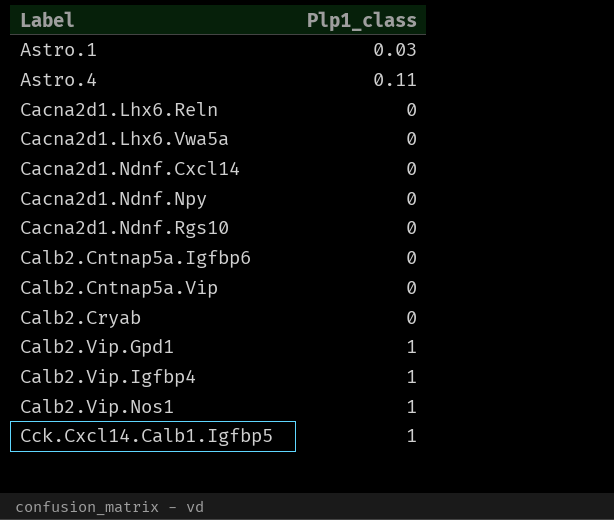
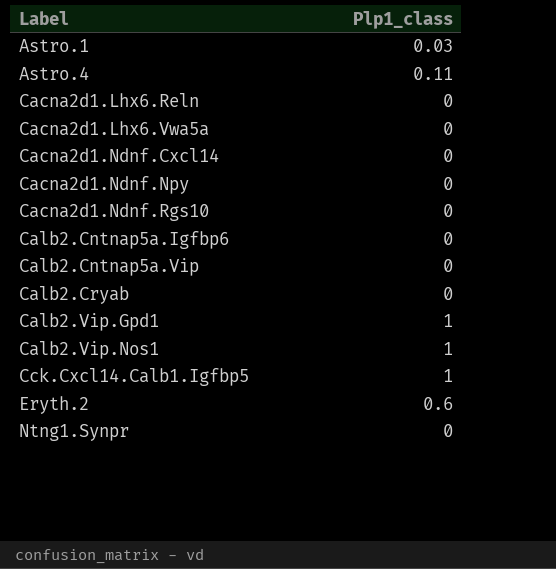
row Calb2.Vip.Igfbp4: 1 -> none
row Eryth.2: none -> 0.6
row Ntng1.Synpr: none -> 0

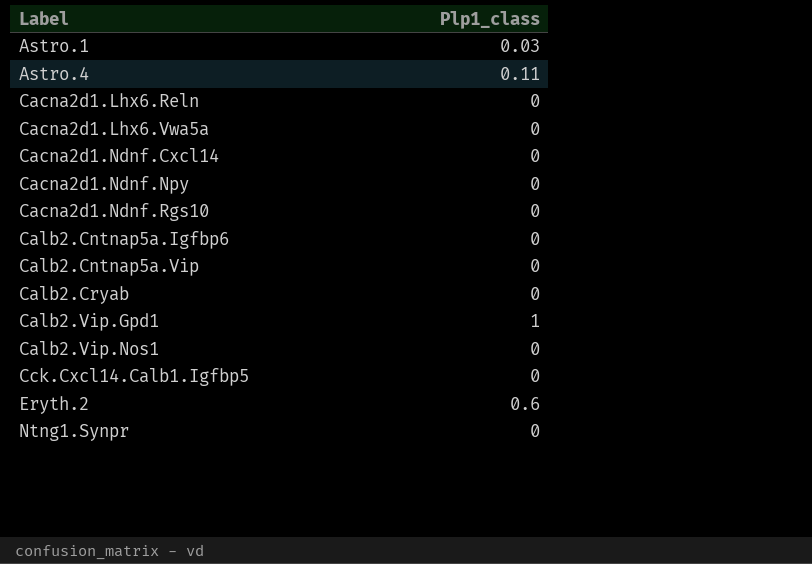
Calb2.Vip.Nos1 | Plp1_class: 1 -> 0
Cck.Cxcl14.Calb1.Igfbp5 | Plp1_class: 1 -> 0

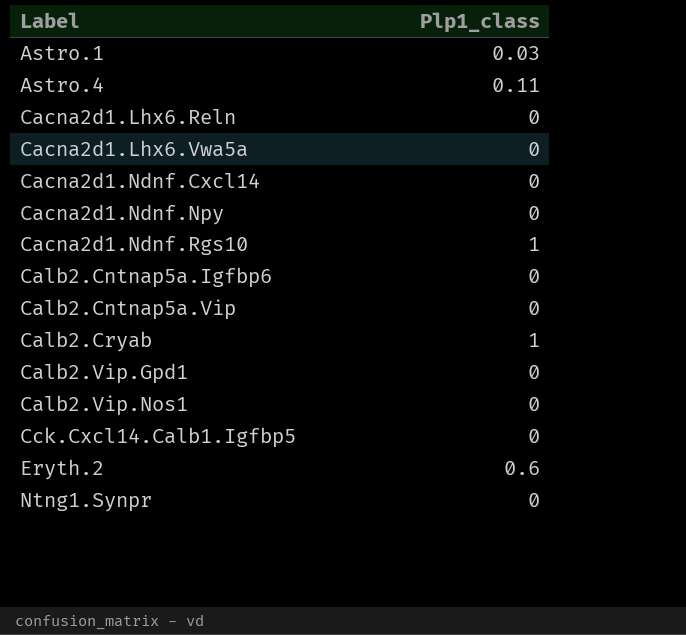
Cacna2d1.Ndnf.Rgs10 | Plp1_class: 0 -> 1
Calb2.Cryab | Plp1_class: 0 -> 1
Calb2.Vip.Gpd1 | Plp1_class: 1 -> 0

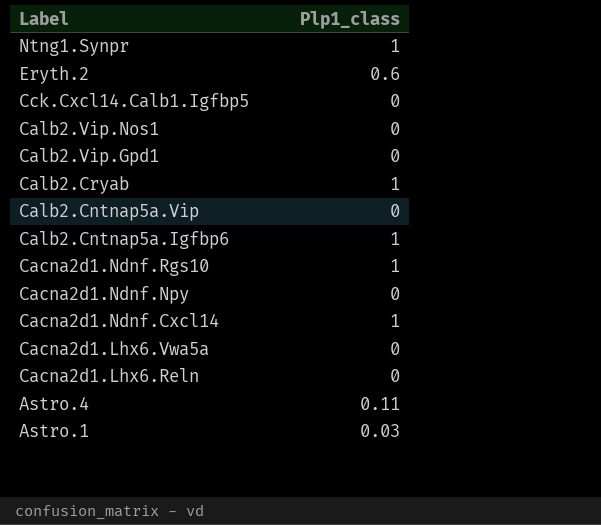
row order: Label ascending -> Label descending
Ntng1.Synpr | Plp1_class: 0 -> 1
Calb2.Cntnap5a.Igfbp6 | Plp1_class: 0 -> 1
Cacna2d1.Ndnf.Cxcl14 | Plp1_class: 0 -> 1

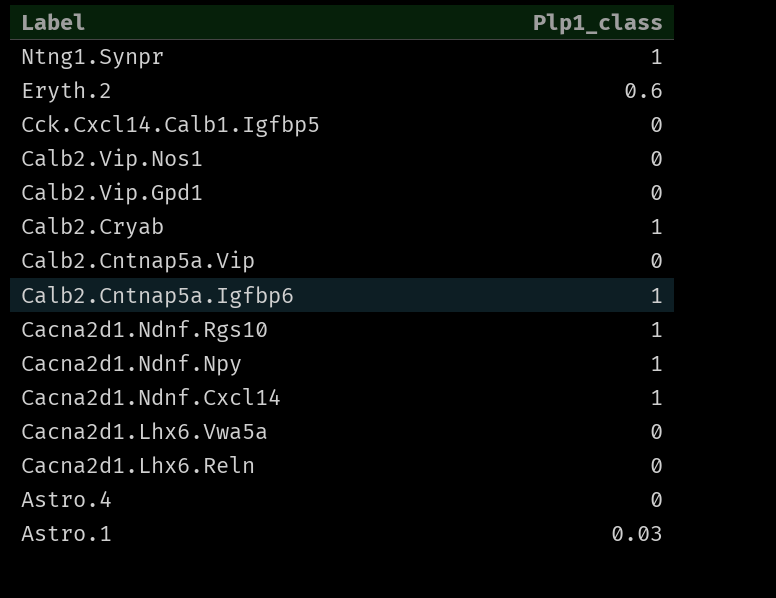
Cacna2d1.Ndnf.Npy | Plp1_class: 0 -> 1
Astro.4 | Plp1_class: 0.11 -> 0

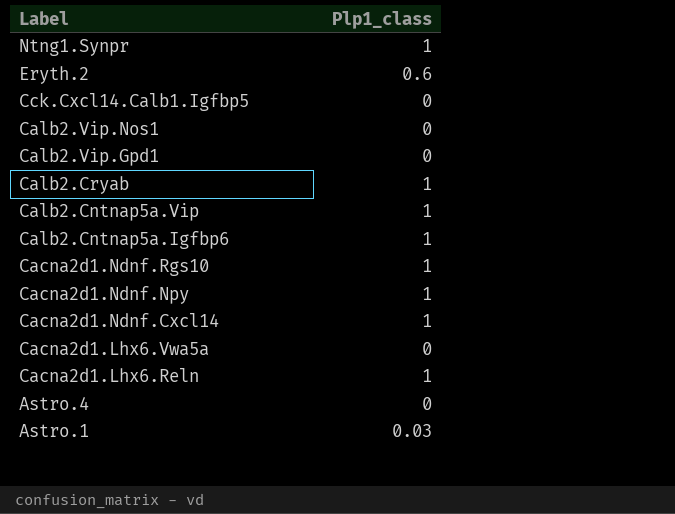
Calb2.Cntnap5a.Vip | Plp1_class: 0 -> 1
Cacna2d1.Lhx6.Reln | Plp1_class: 0 -> 1

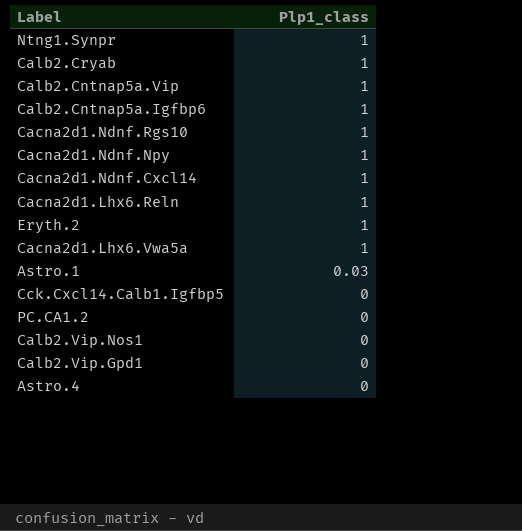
row order: Label descending -> Plp1_class descending
Eryth.2 | Plp1_class: 0.6 -> 1
Cacna2d1.Lhx6.Vwa5a | Plp1_class: 0 -> 1
row PC.CA1.2: none -> 0

